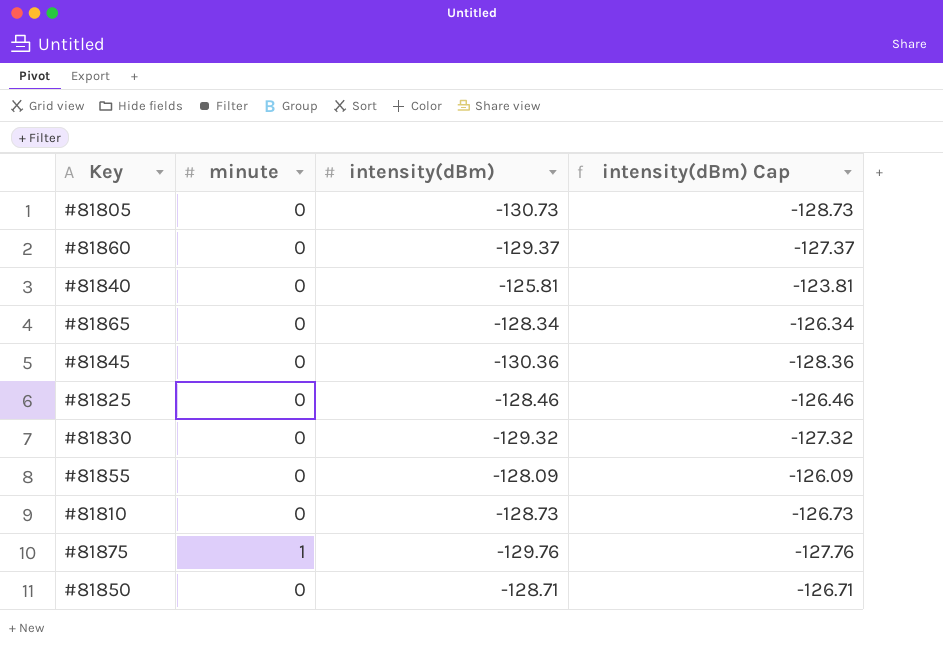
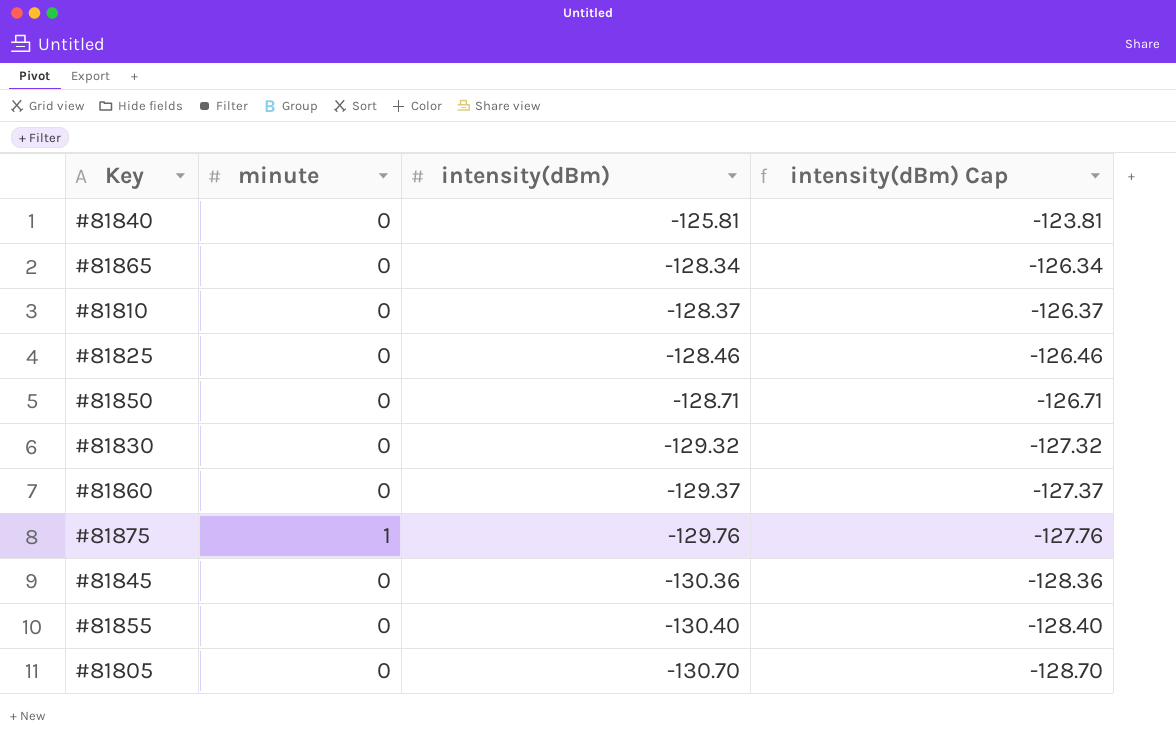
row order: none -> intensity(dBm) descending
#81810 | intensity(dBm): -128.73 -> -128.37
#81810 | intensity(dBm) Cap: -126.73 -> -126.37
#81855 | intensity(dBm): -128.09 -> -130.40
#81855 | intensity(dBm) Cap: -126.09 -> -128.40
#81805 | intensity(dBm): -130.73 -> -130.70
#81805 | intensity(dBm) Cap: -128.73 -> -128.70

